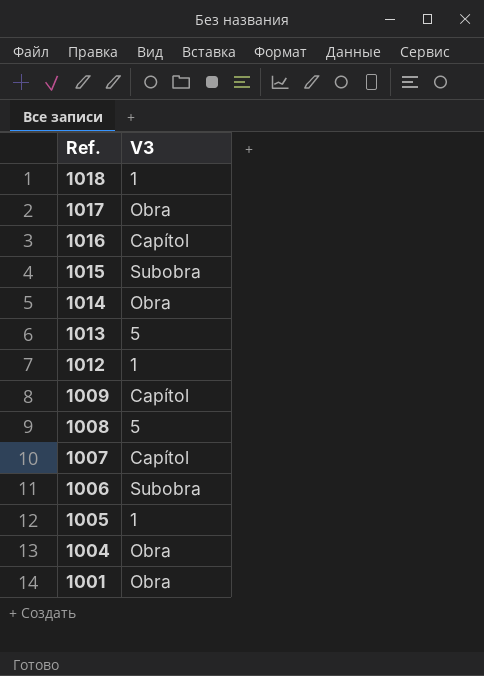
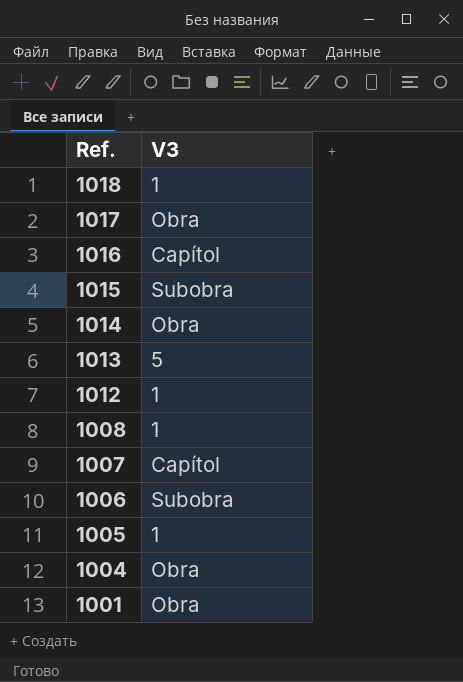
row 1009: Capítol -> none
1008 | V3: 5 -> 1

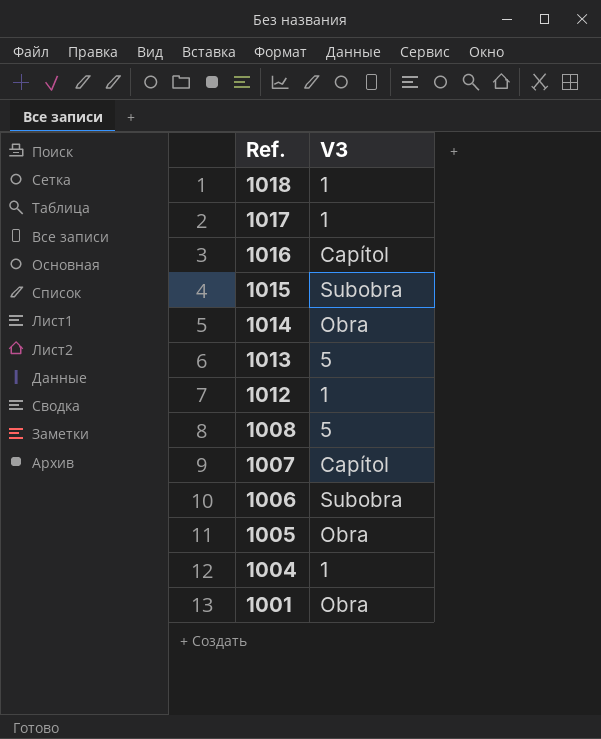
1017 | V3: Obra -> 1
1008 | V3: 1 -> 5
1005 | V3: 1 -> Obra
1004 | V3: Obra -> 1

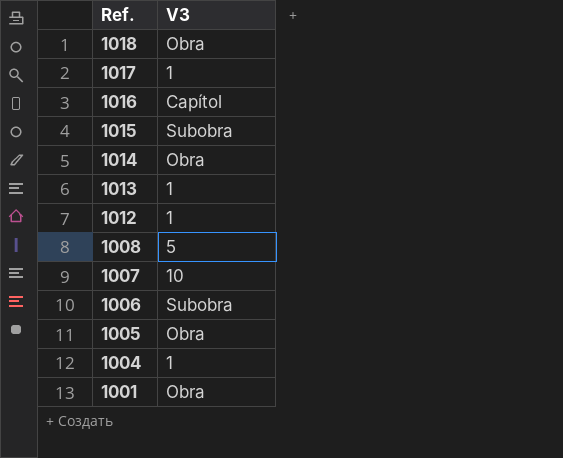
1018 | V3: 1 -> Obra
1013 | V3: 5 -> 1
1007 | V3: Capítol -> 10

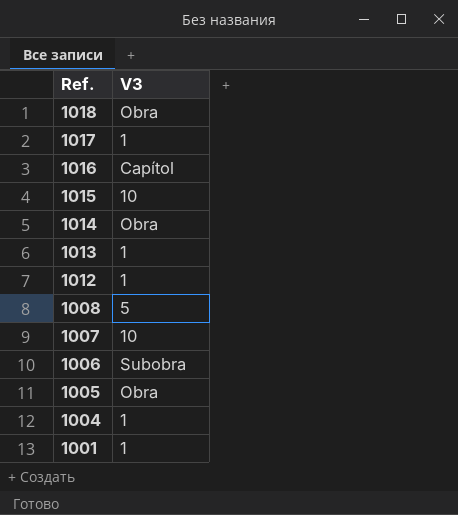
1015 | V3: Subobra -> 10
1001 | V3: Obra -> 1

